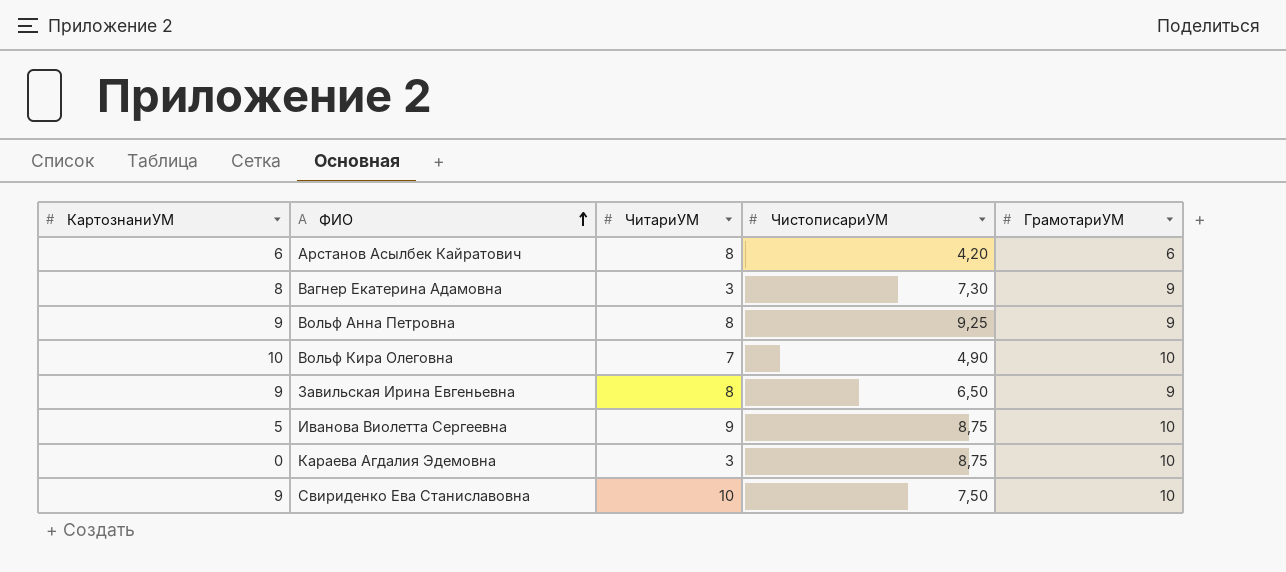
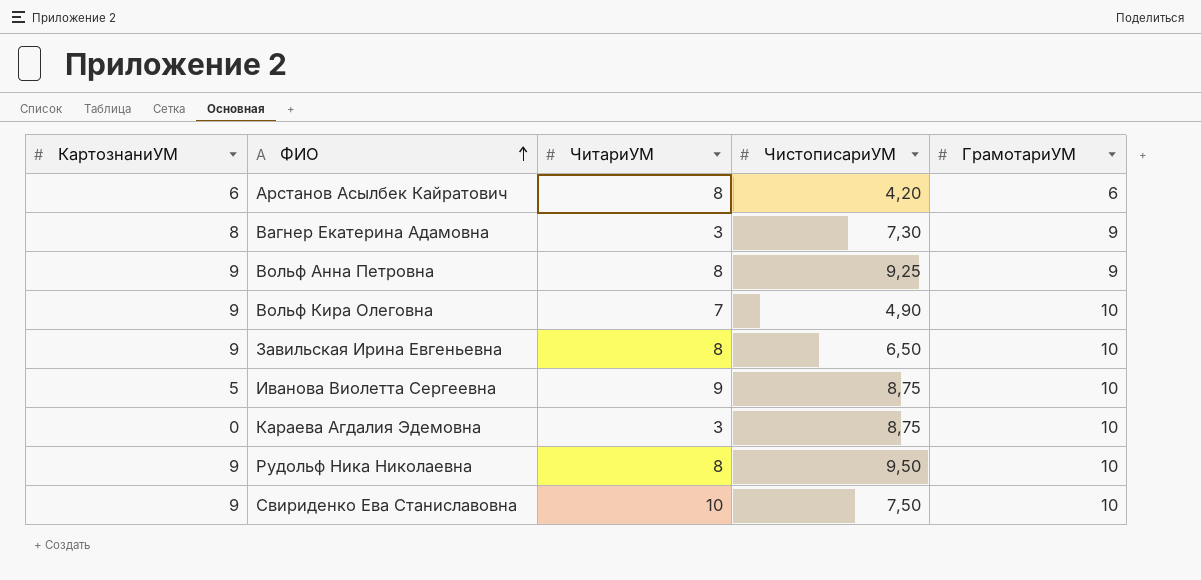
Вольф Кира Олеговна | КартознаниУМ: 10 -> 9
Завильская Ирина Евгеньевна | ГрамотариУМ: 9 -> 10
row Рудольф Ника Николаевна: none -> 9 | 8 | 9,50 | 10

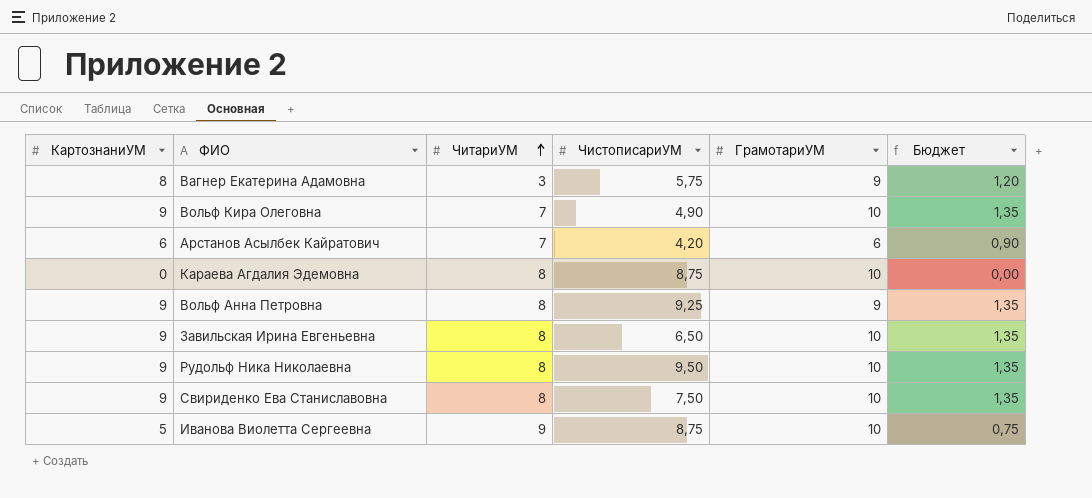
row order: ФИО ascending -> ЧитариУМ ascending
column Бюджет | formula: none -> [КартознаниУМ] * 0,15
Вагнер Екатерина Адамовна | ЧистописариУМ: 7,30 -> 5,75
Арстанов Асылбек Кайратович | ЧитариУМ: 8 -> 7
Караева Агдалия Эдемовна | ЧитариУМ: 3 -> 8
Свириденко Ева Станиславовна | ЧитариУМ: 10 -> 8

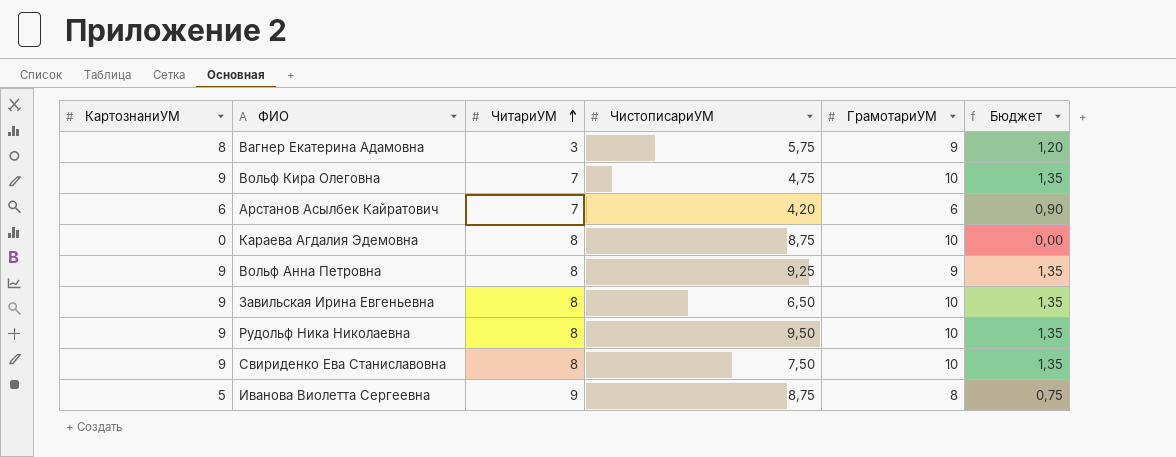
Вольф Кира Олеговна | ЧистописариУМ: 4,90 -> 4,75
Иванова Виолетта Сергеевна | ГрамотариУМ: 10 -> 8

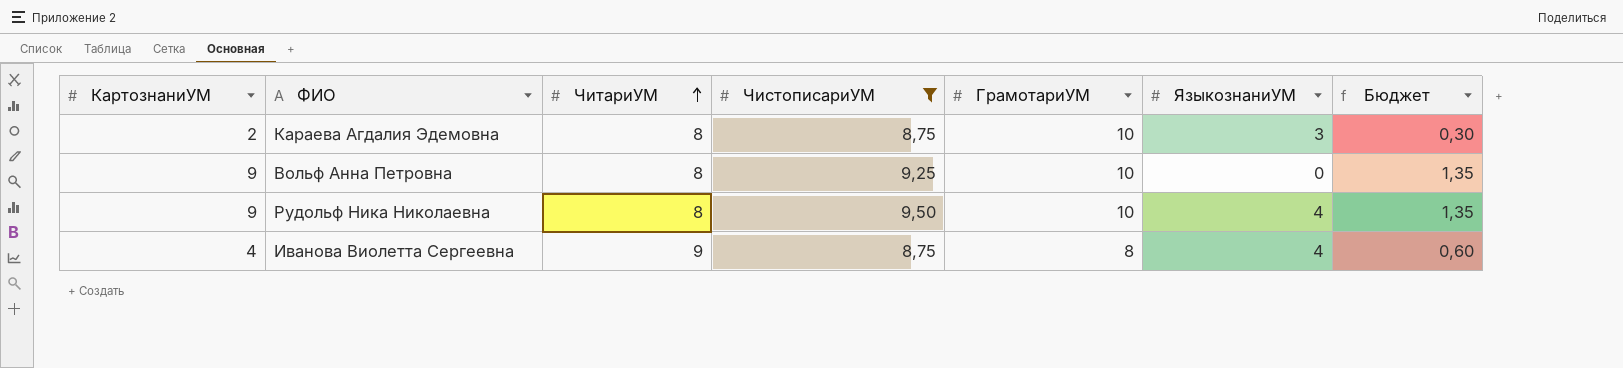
filter: none -> ЧистописариУМ >= 8,75
column ЯзыкознаниУМ | position: none -> 6
Караева Агдалия Эдемовна | КартознаниУМ: 0 -> 2
Караева Агдалия Эдемовна | Бюджет: 0,00 -> 0,30
Вольф Анна Петровна | ГрамотариУМ: 9 -> 10
Иванова Виолетта Сергеевна | КартознаниУМ: 5 -> 4
Иванова Виолетта Сергеевна | Бюджет: 0,75 -> 0,60

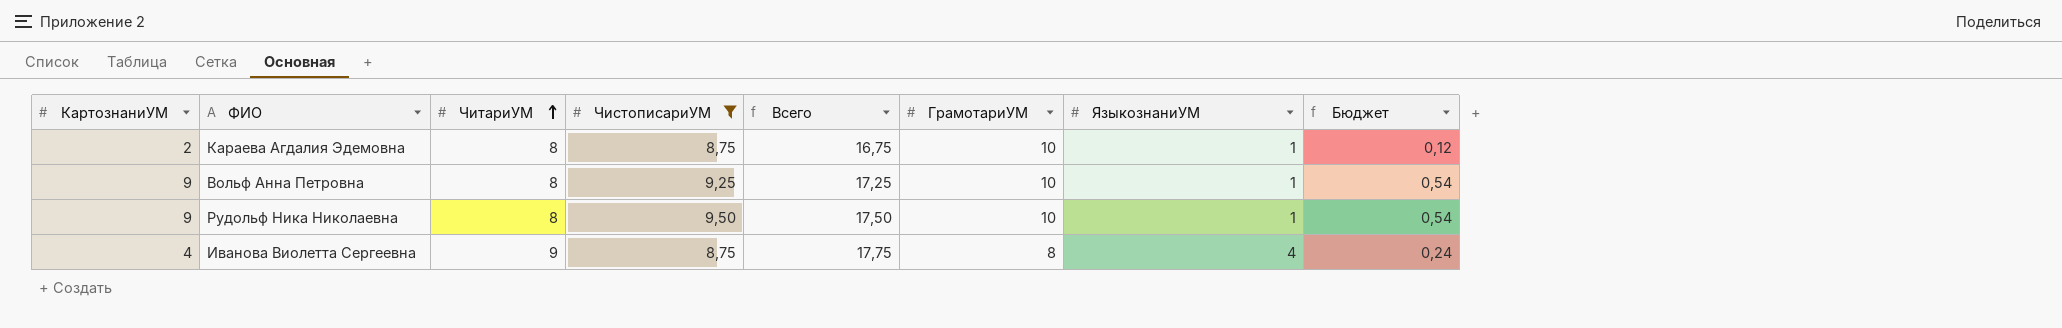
column Всего | formula: none -> [ЧитариУМ] + [ЧистописариУМ]
column Бюджет | formula: [КартознаниУМ] * 0,15 -> [КартознаниУМ] * 0,06
Караева Агдалия Эдемовна | ЯзыкознаниУМ: 3 -> 1
Вольф Анна Петровна | ЯзыкознаниУМ: 0 -> 1
Рудольф Ника Николаевна | ЯзыкознаниУМ: 4 -> 1

